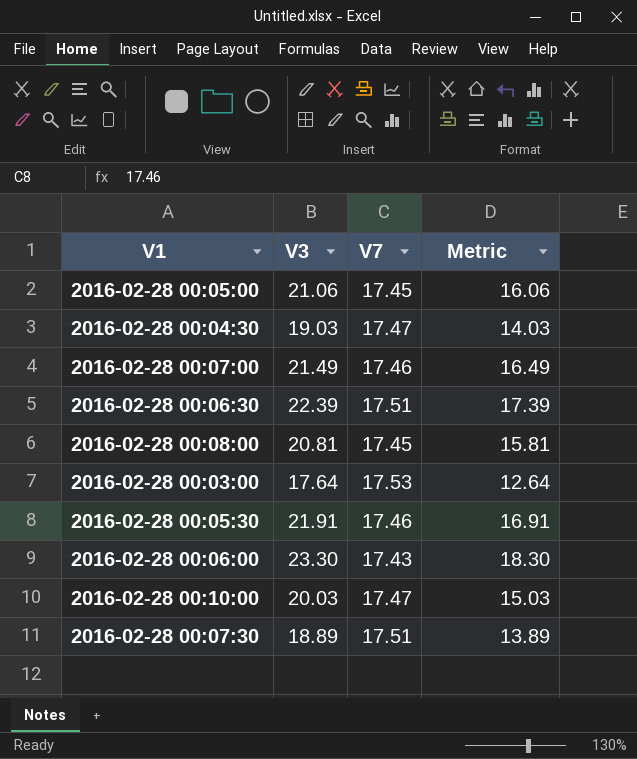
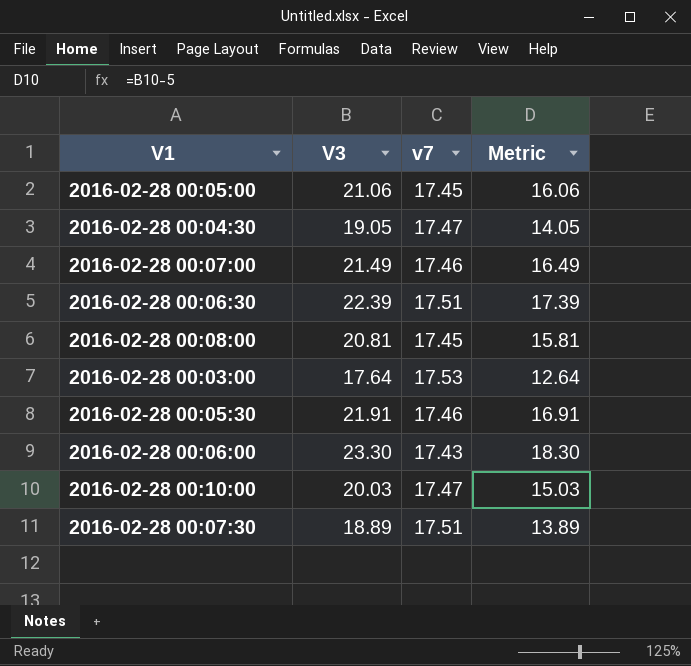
column name: V7 -> v7
2016-02-28 00:04:30 | V3: 19.03 -> 19.05
2016-02-28 00:04:30 | Metric: 14.03 -> 14.05

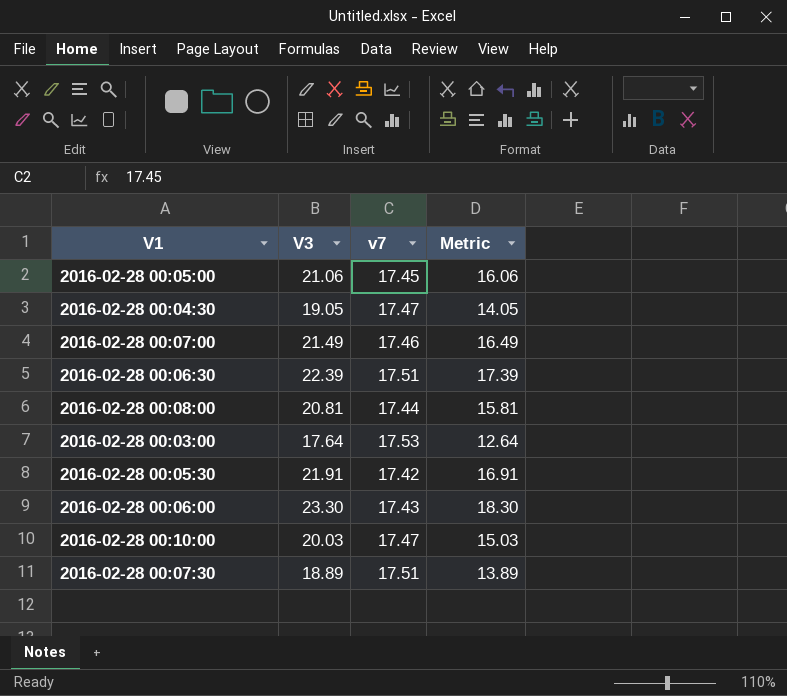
2016-02-28 00:08:00 | v7: 17.45 -> 17.44
2016-02-28 00:05:30 | v7: 17.46 -> 17.42

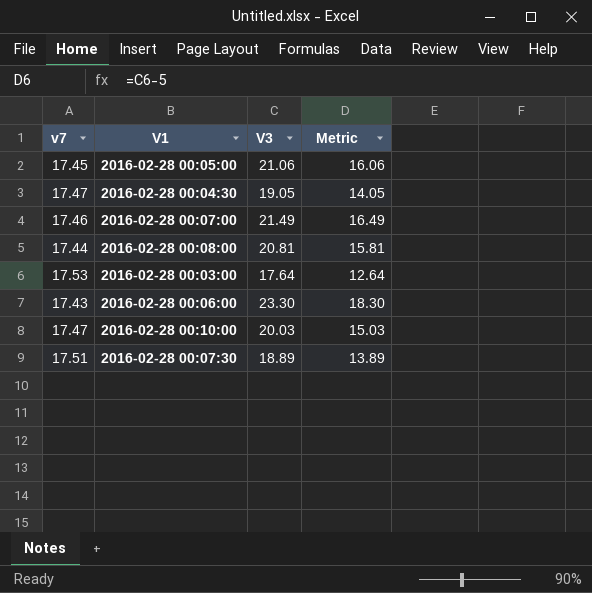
column v7 | position: 3 -> 1
row 2016-02-28 00:06:30: 22.39 | 17.51 | 17.39 -> none
row 2016-02-28 00:05:30: 21.91 | 17.42 | 16.91 -> none

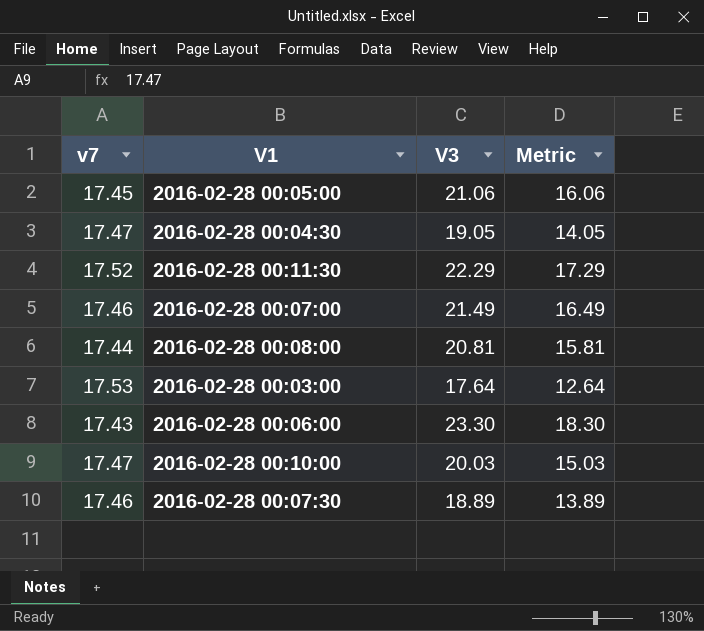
row 2016-02-28 00:11:30: none -> 17.52 | 22.29 | 17.29
2016-02-28 00:07:30 | v7: 17.51 -> 17.46

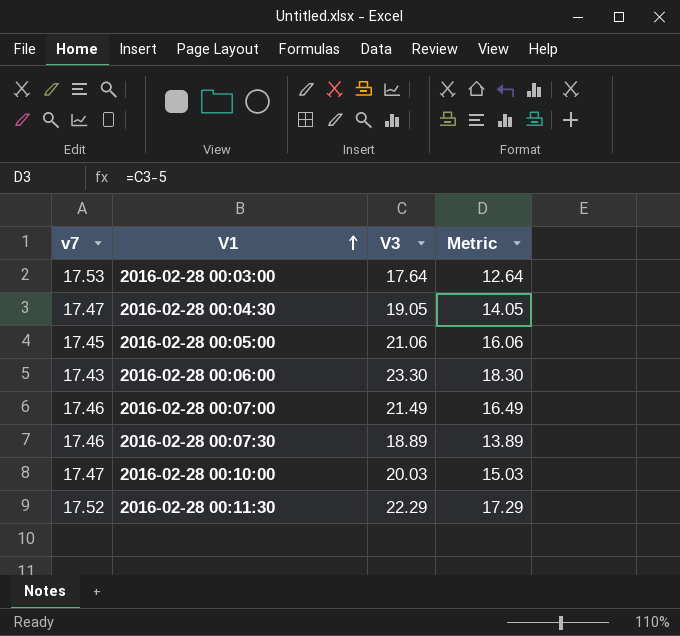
row order: none -> V1 ascending
row 2016-02-28 00:08:00: 17.44 | 20.81 | 15.81 -> none

